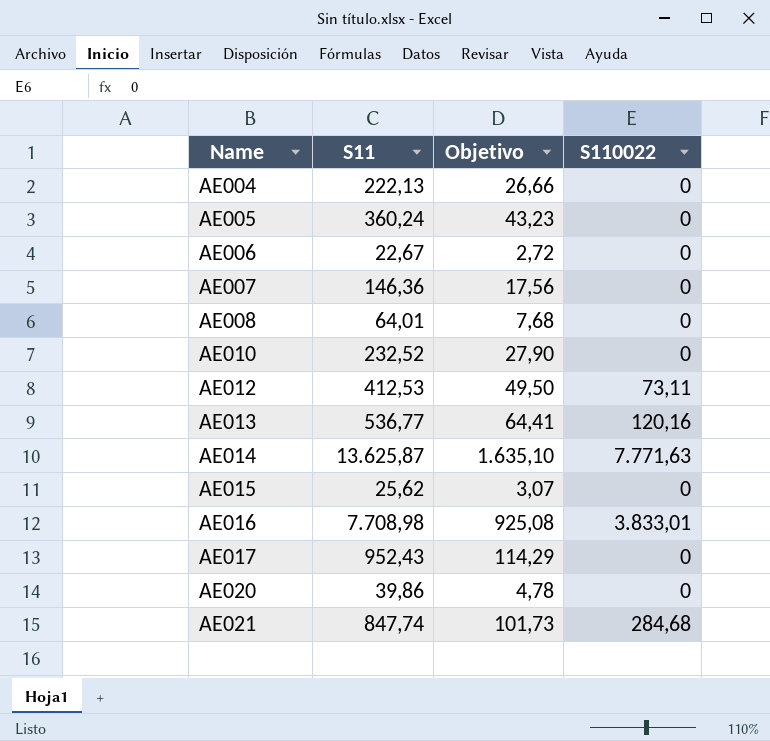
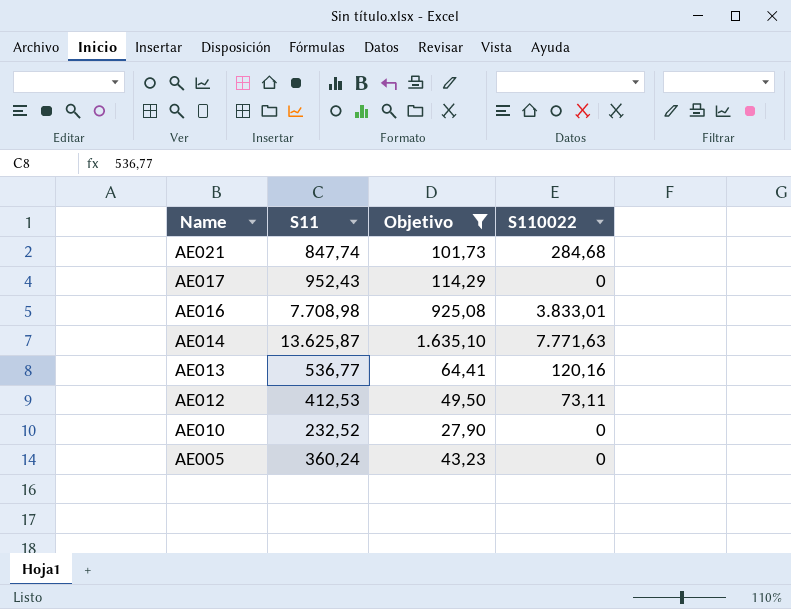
filter: none -> Objetivo >= 27,90
row order: Name ascending -> Name descending

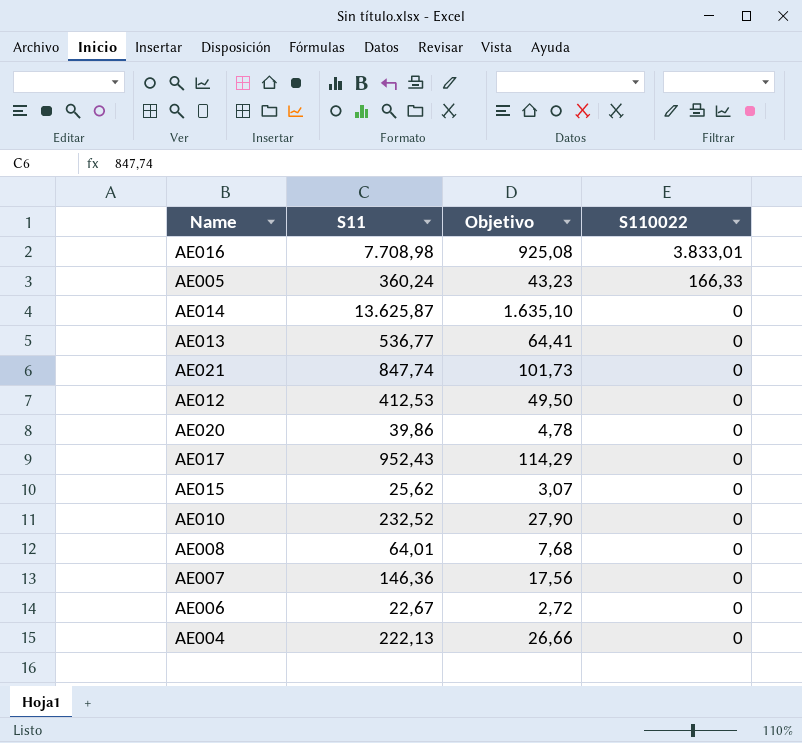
filter: Objetivo >= 27,90 -> none
row order: Name descending -> S110022 descending
AE005 | S110022: 0 -> 166,33
AE014 | S110022: 7.771,63 -> 0
AE013 | S110022: 120,16 -> 0
AE021 | S110022: 284,68 -> 0
AE012 | S110022: 73,11 -> 0

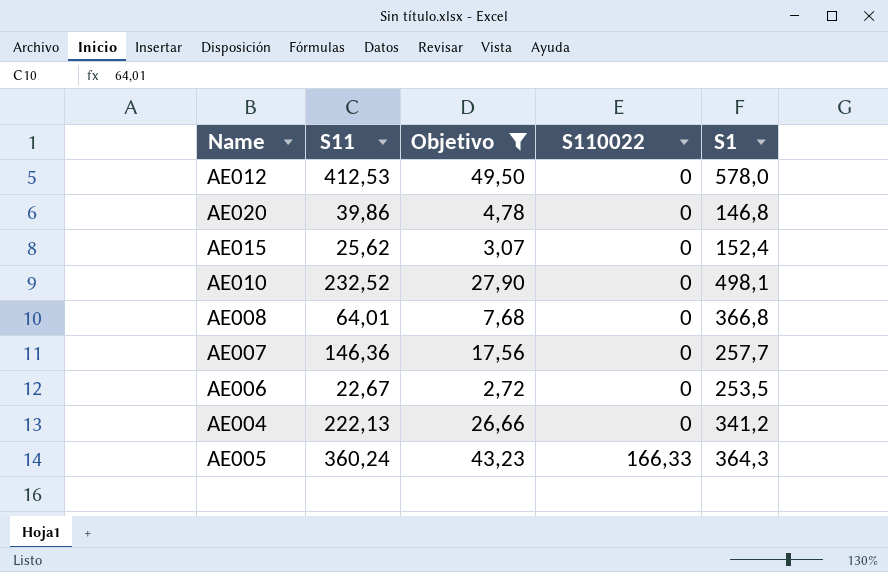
filter: none -> Objetivo <= 49,50
row order: S110022 descending -> S110022 ascending
column S1 | position: none -> 5

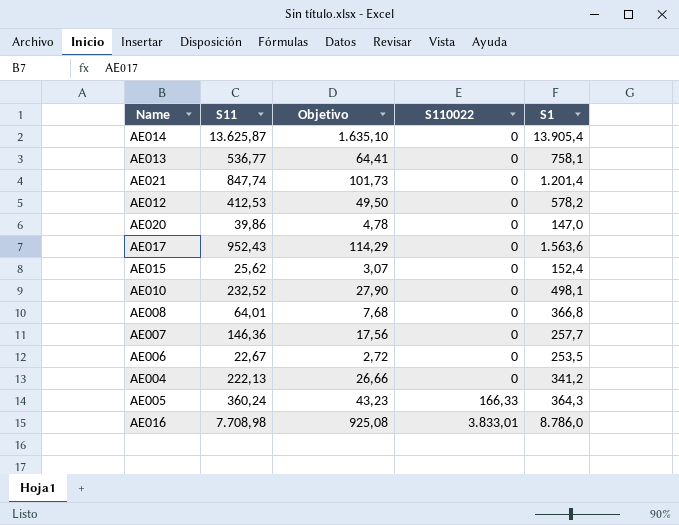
filter: Objetivo <= 49,50 -> none
AE012 | S1: 578,0 -> 578,2
AE020 | S1: 146,8 -> 147,0

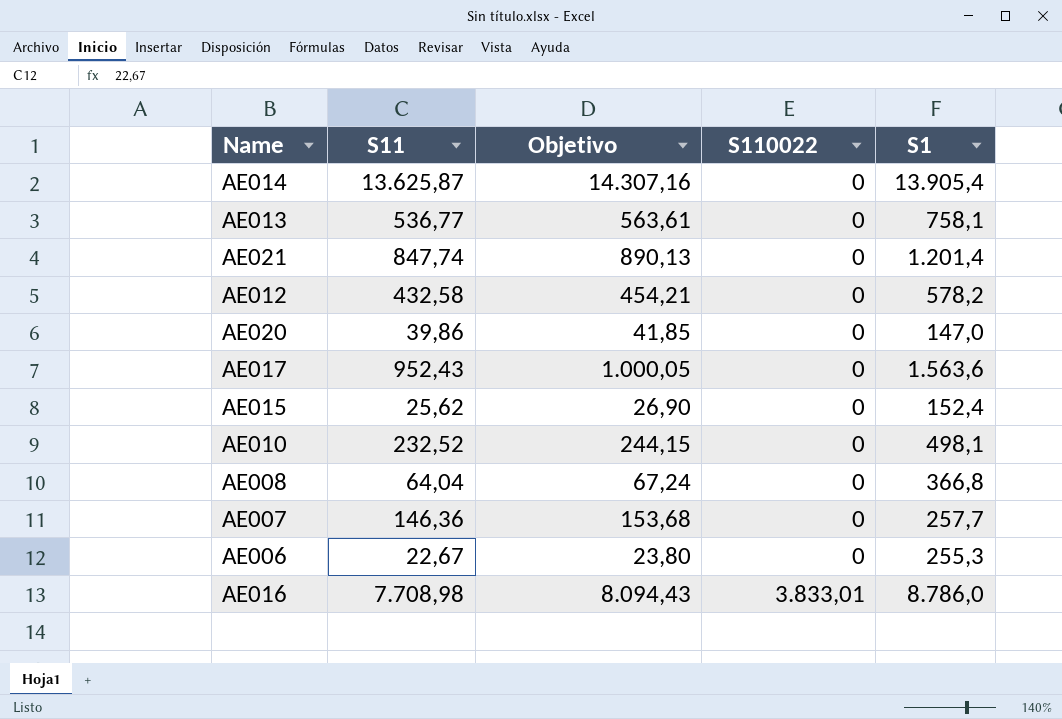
column Objetivo | formula: [S11] * 0,12 -> [S11] * 1,05
row AE004: 222,13 | 26,66 | 0 | 341,2 -> none
row AE005: 360,24 | 43,23 | 166,33 | 364,3 -> none
AE012 | S11: 412,53 -> 432,58
AE008 | S11: 64,01 -> 64,04
AE006 | S1: 253,5 -> 255,3

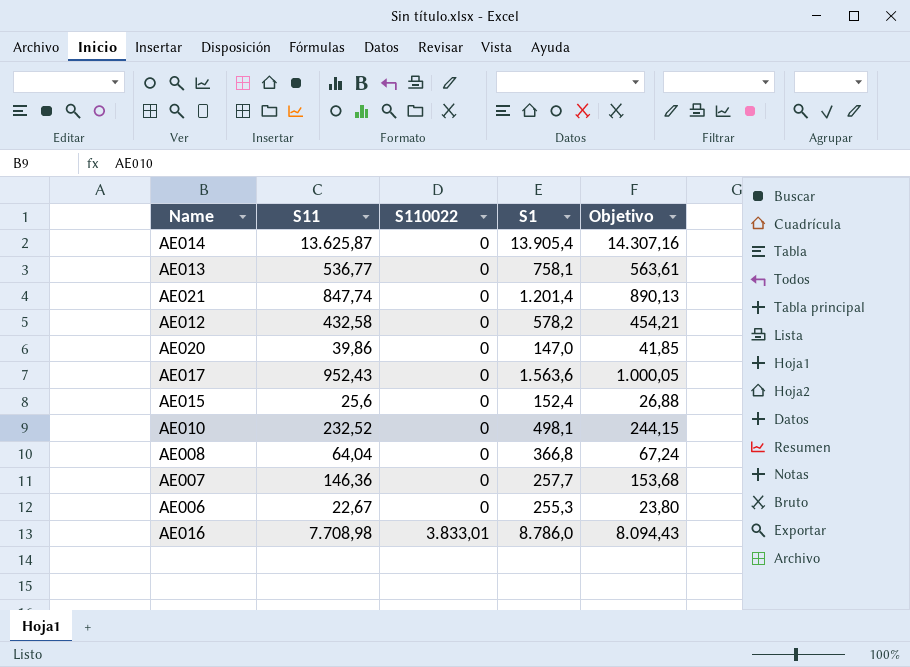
column Objetivo | position: 3 -> 5
AE015 | S11: 25,62 -> 25,6
AE015 | Objetivo: 26,90 -> 26,88

